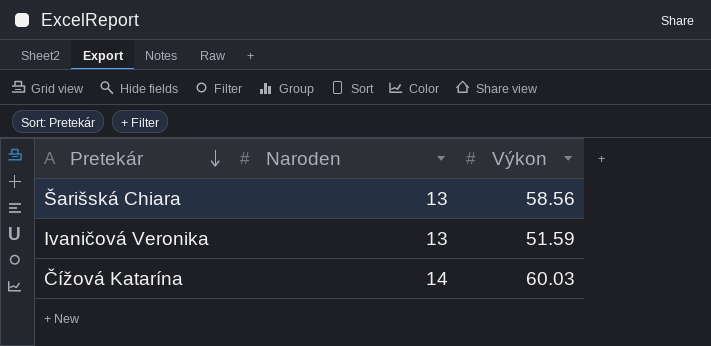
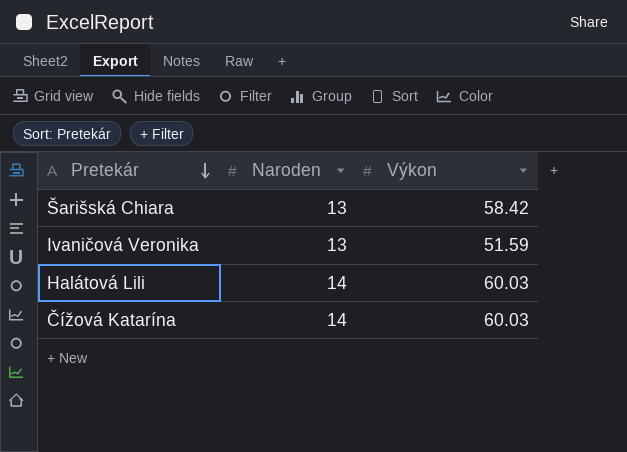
Šarišská Chiara | Výkon: 58.56 -> 58.42
row Halátová Lili: none -> 14 | 60.03

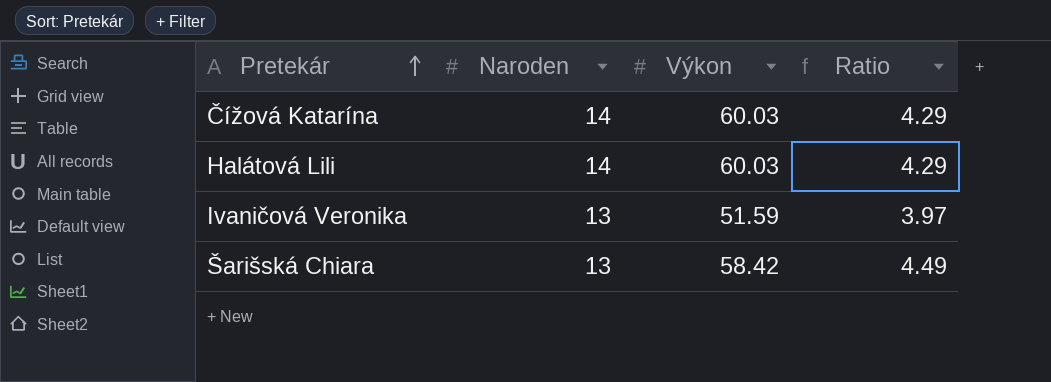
row order: Pretekár descending -> Pretekár ascending
column Ratio | formula: none -> [Výkon] / [Naroden]

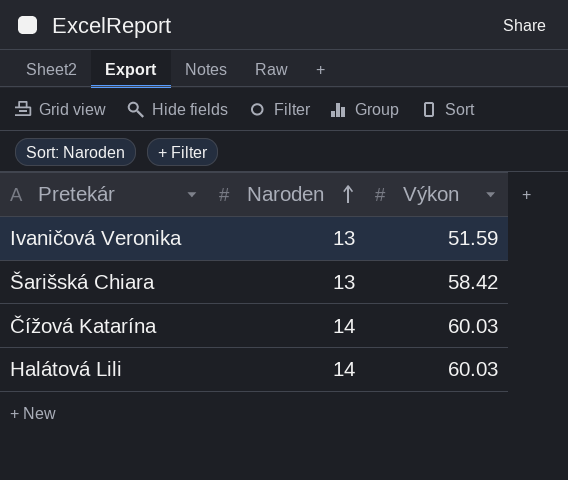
row order: Pretekár ascending -> Naroden ascending
column Ratio | formula: [Výkon] / [Naroden] -> none

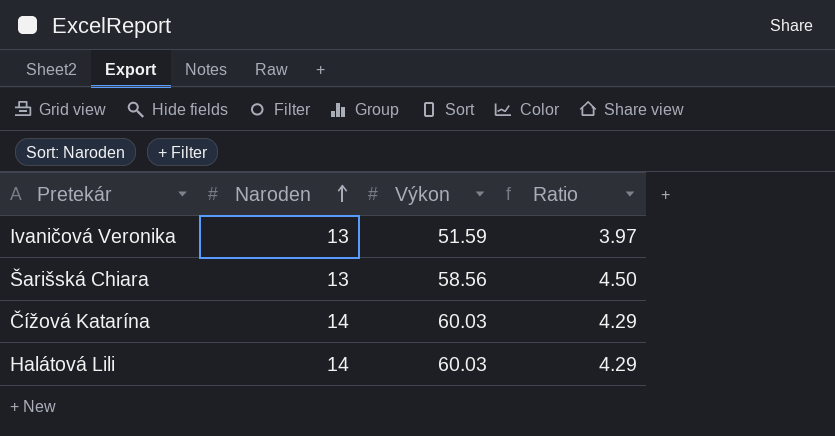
column Ratio | formula: none -> [Výkon] / [Naroden]
Šarišská Chiara | Výkon: 58.42 -> 58.56

